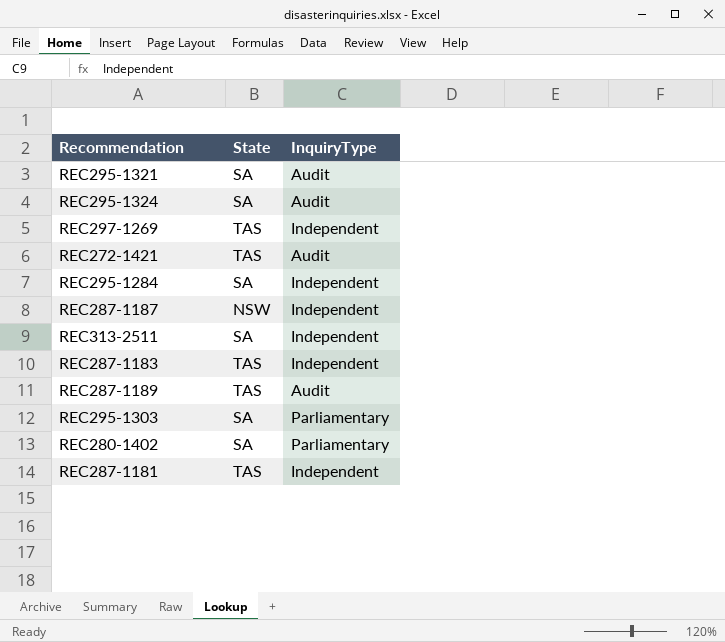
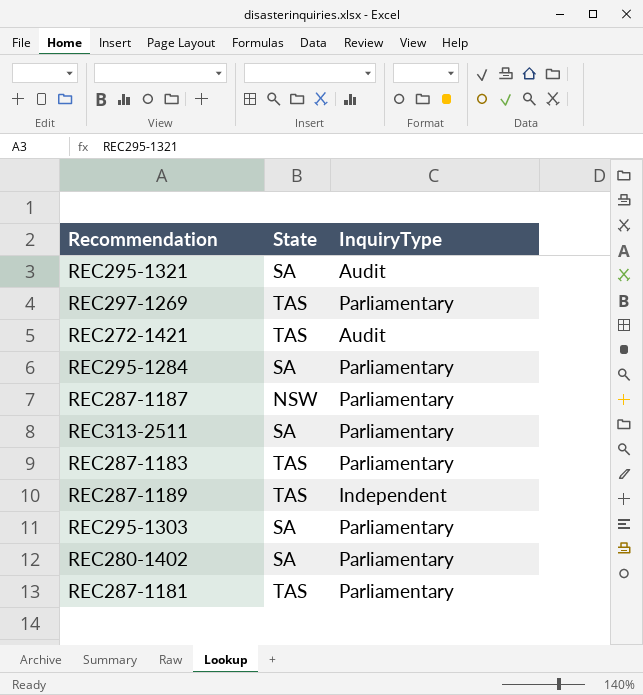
row REC295-1324: SA | Audit -> none
REC297-1269 | InquiryType: Independent -> Parliamentary
REC295-1284 | InquiryType: Independent -> Parliamentary
REC287-1187 | InquiryType: Independent -> Parliamentary
REC313-2511 | InquiryType: Independent -> Parliamentary
REC287-1183 | InquiryType: Independent -> Parliamentary
REC287-1189 | InquiryType: Audit -> Independent
REC287-1181 | InquiryType: Independent -> Parliamentary

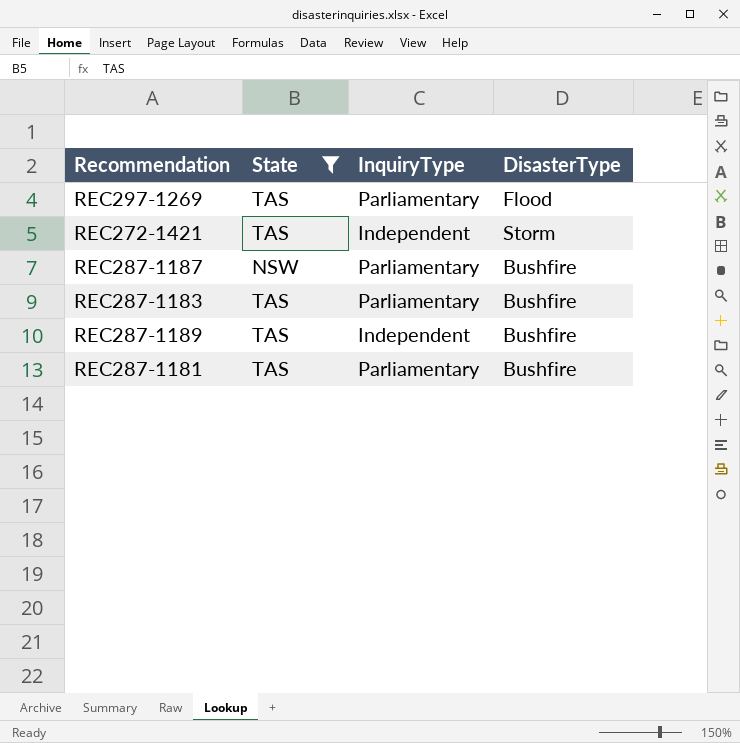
filter: none -> State != SA
column DisasterType | position: none -> 4
REC272-1421 | InquiryType: Audit -> Independent

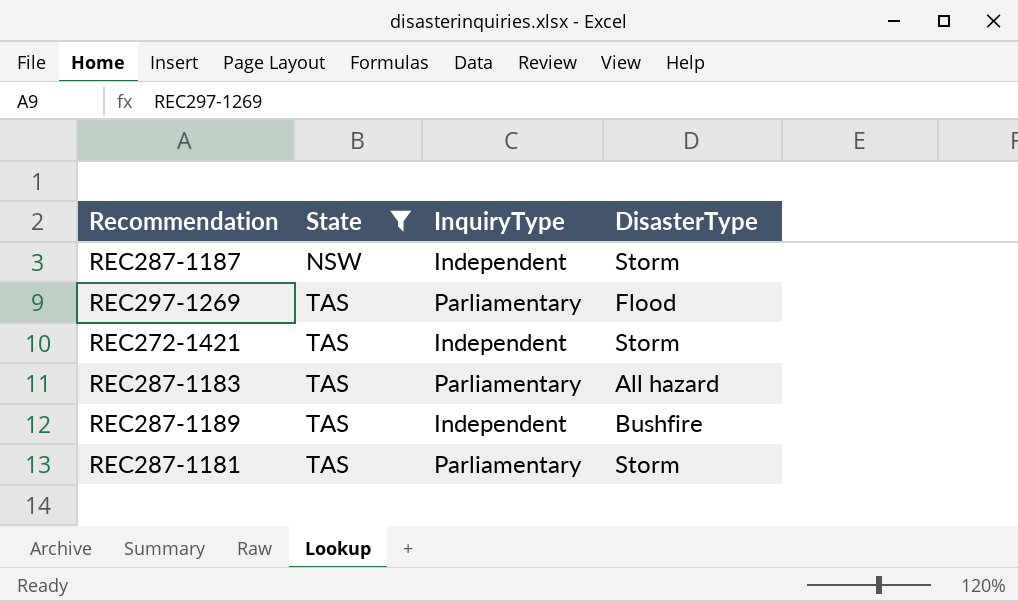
row order: none -> State ascending
REC287-1187 | InquiryType: Parliamentary -> Independent
REC287-1187 | DisasterType: Bushfire -> Storm
REC287-1183 | DisasterType: Bushfire -> All hazard
REC287-1181 | DisasterType: Bushfire -> Storm

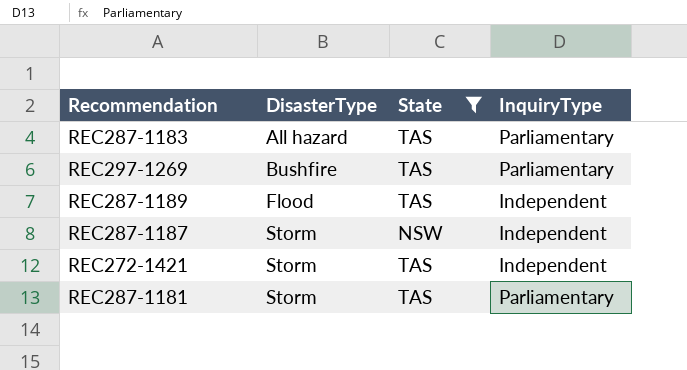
row order: State ascending -> DisasterType ascending
column DisasterType | position: 4 -> 2
REC297-1269 | DisasterType: Flood -> Bushfire
REC287-1189 | DisasterType: Bushfire -> Flood

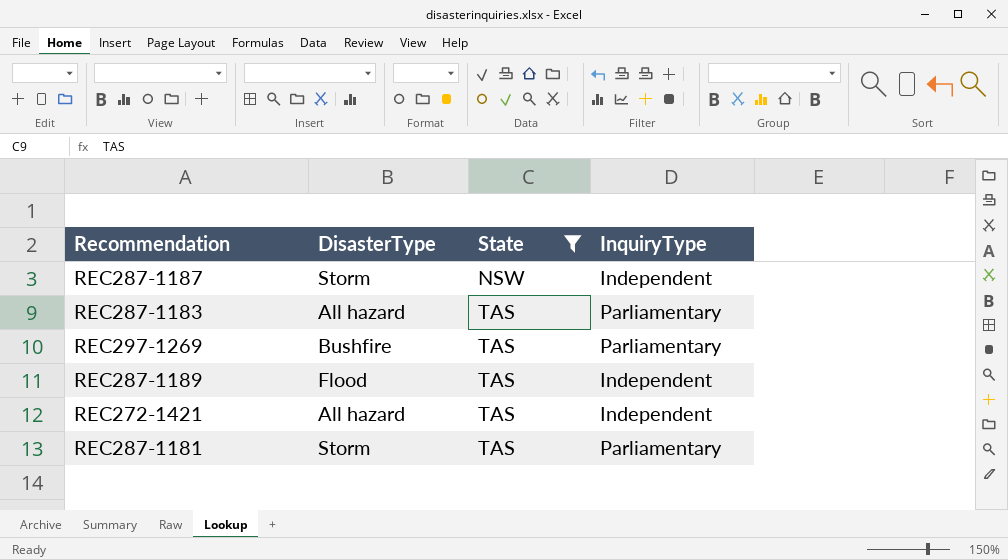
row order: DisasterType ascending -> State ascending
REC272-1421 | DisasterType: Storm -> All hazard

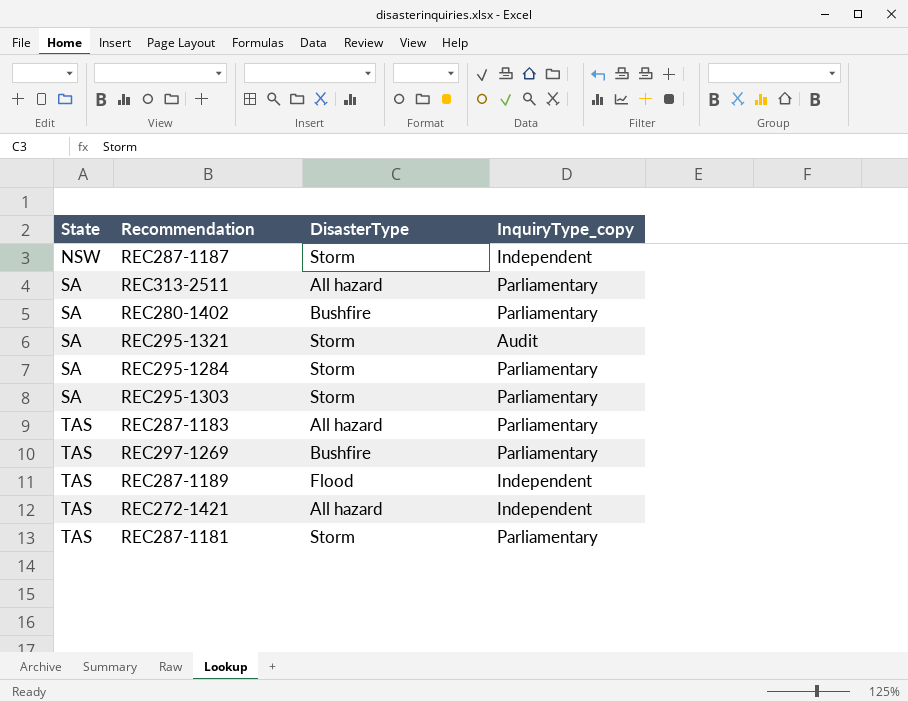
filter: State != SA -> none
column State | position: 3 -> 1
column name: InquiryType -> InquiryType_copy

